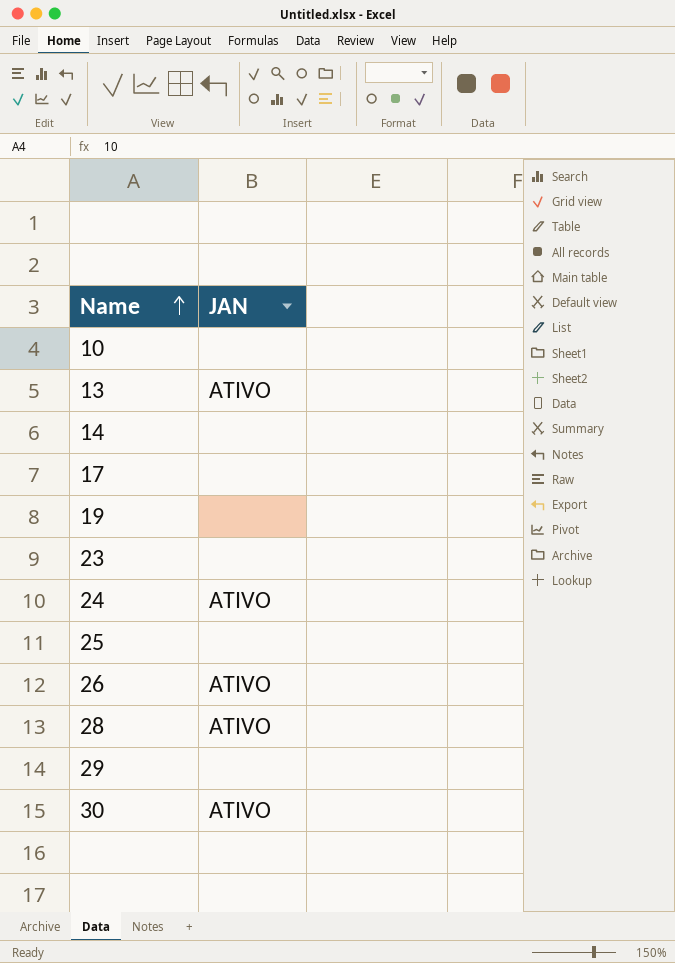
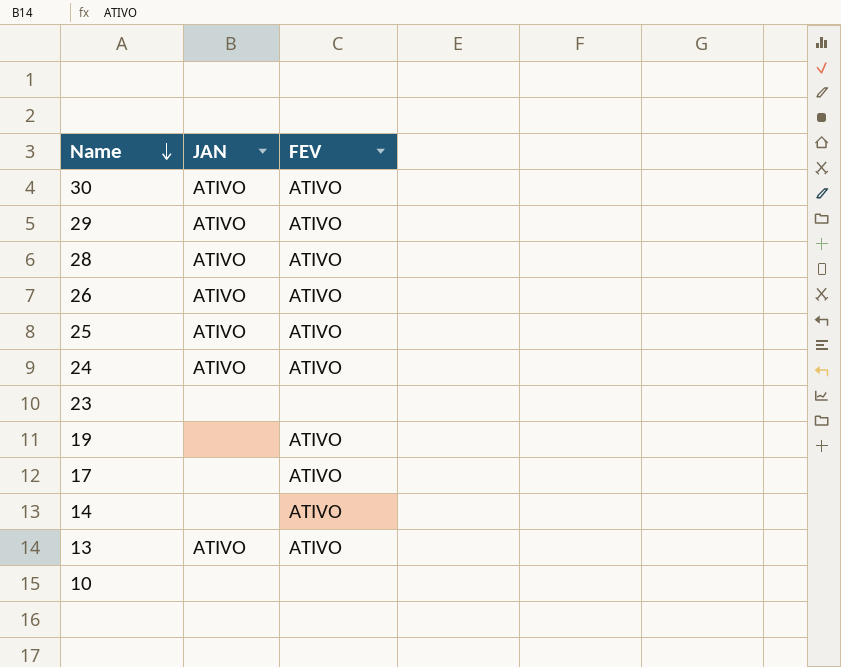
row order: Name ascending -> Name descending
column FEV | position: none -> 3
29 | JAN: none -> ATIVO
25 | JAN: none -> ATIVO

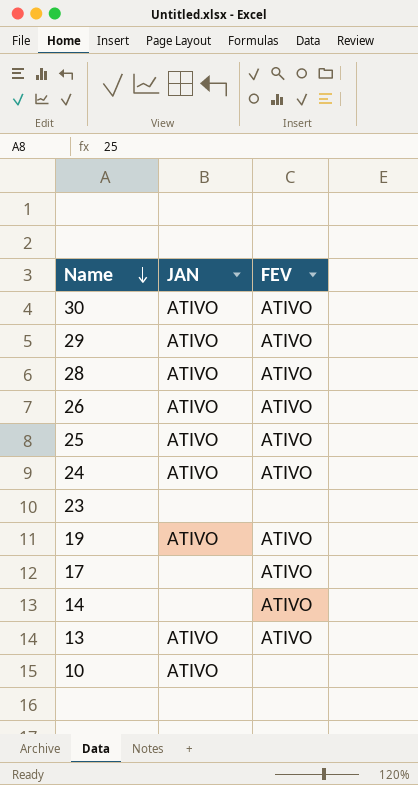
19 | JAN: none -> ATIVO
10 | JAN: none -> ATIVO

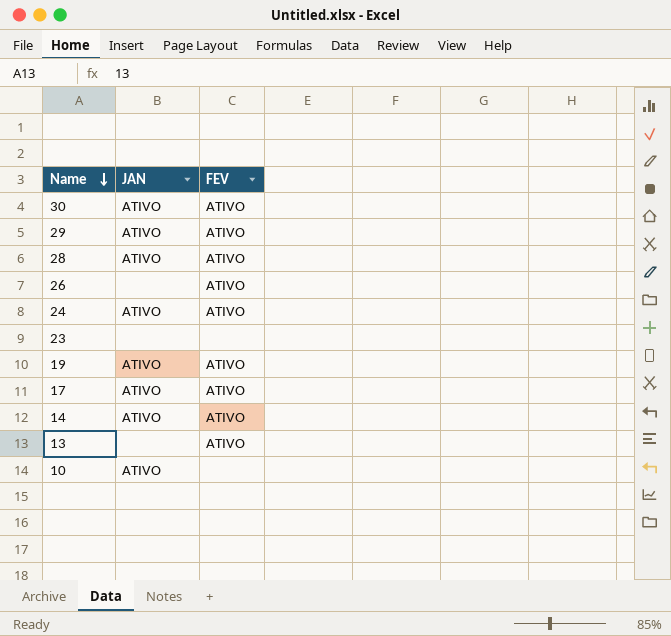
row 25: ATIVO | ATIVO -> none
26 | JAN: ATIVO -> none
17 | JAN: none -> ATIVO
14 | JAN: none -> ATIVO
13 | JAN: ATIVO -> none

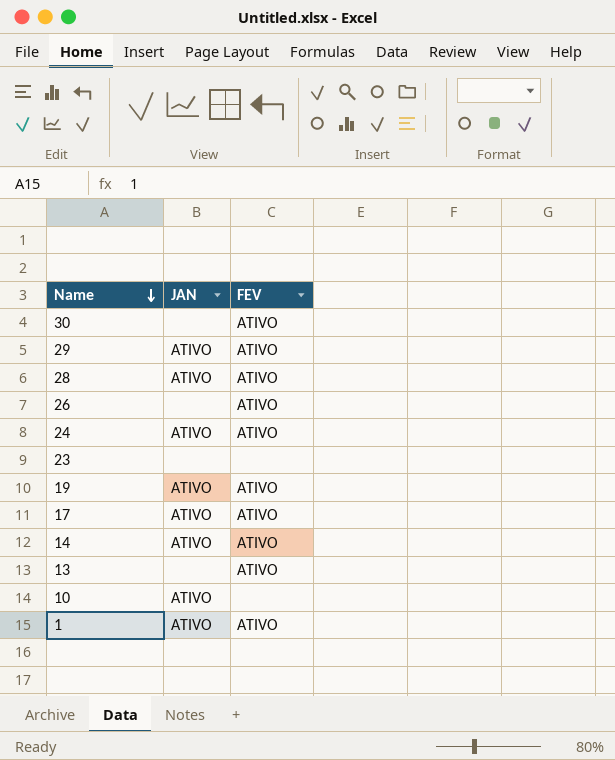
30 | JAN: ATIVO -> none
row 1: none -> ATIVO | ATIVO

